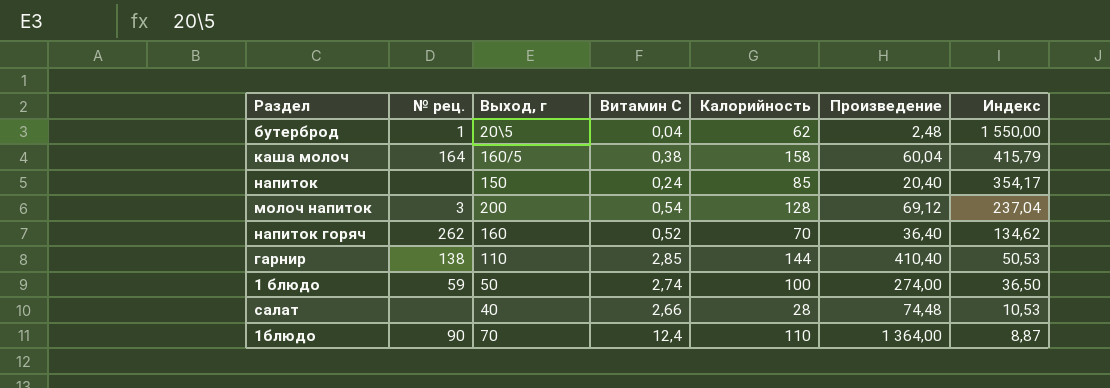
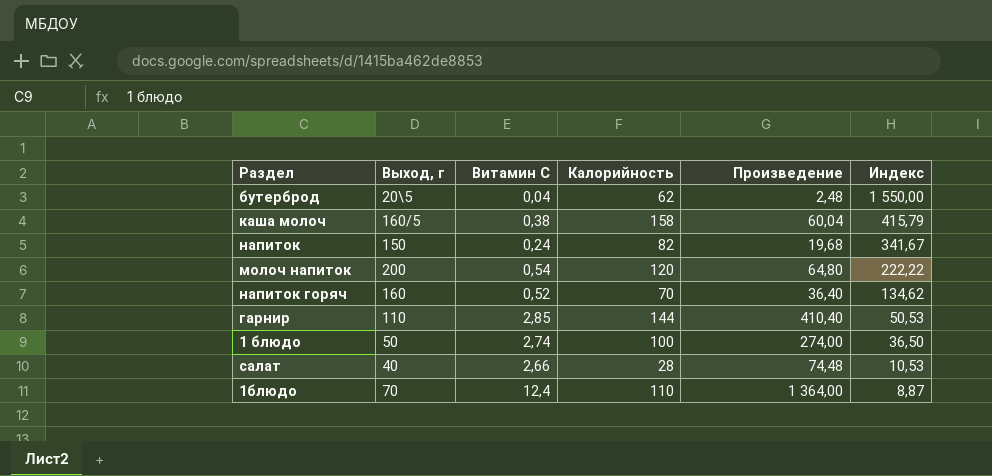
column № рец. | position: 2 -> none
напиток | Калорийность: 85 -> 82
напиток | Произведение: 20,40 -> 19,68
напиток | Индекс: 354,17 -> 341,67
молоч напиток | Калорийность: 128 -> 120
молоч напиток | Произведение: 69,12 -> 64,80
молоч напиток | Индекс: 237,04 -> 222,22

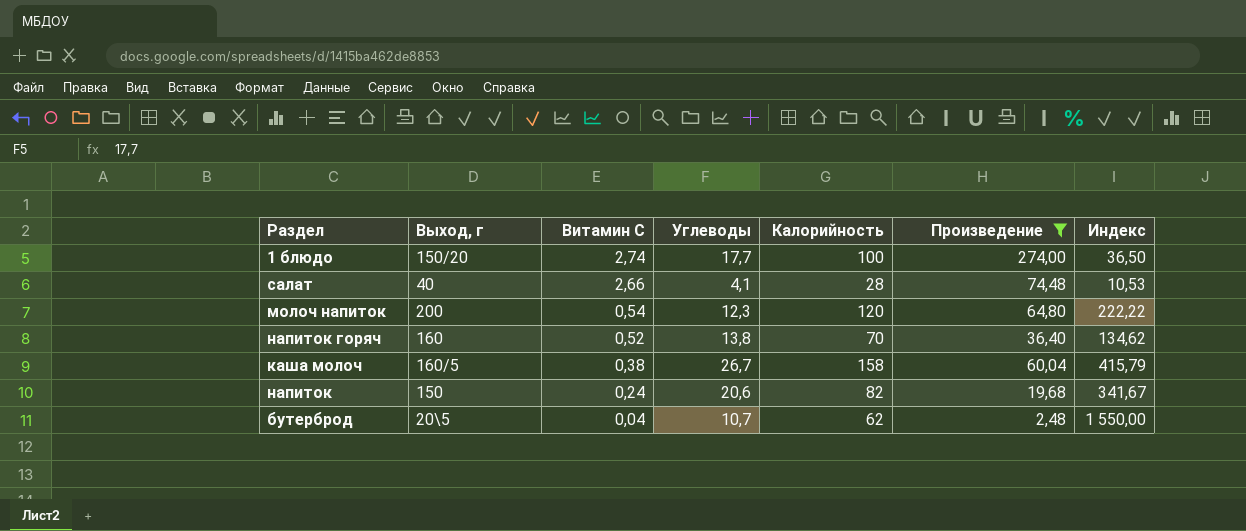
filter: none -> Произведение <= 274,00
row order: Индекс descending -> Витамин С descending
column Углеводы | position: none -> 4
1 блюдо | Выход, г: 50 -> 150/20

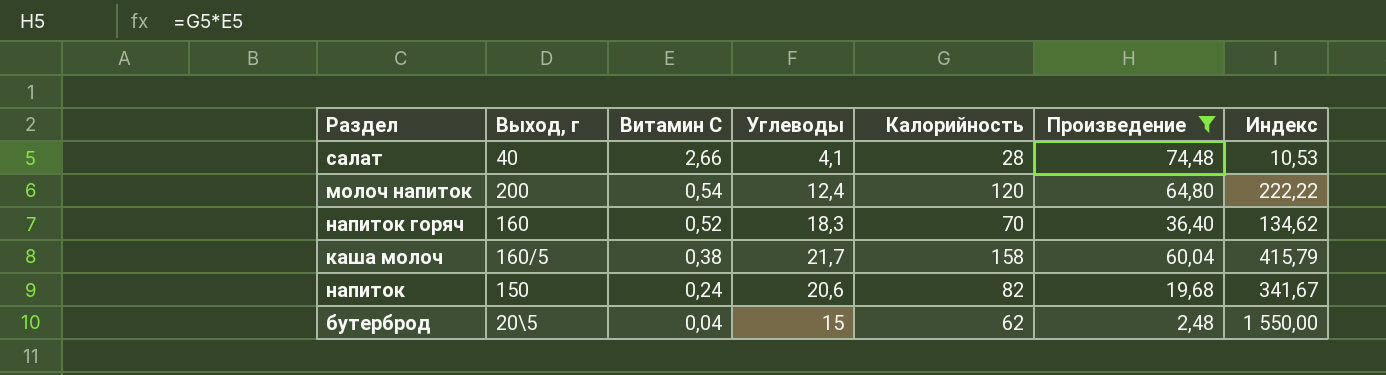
row 1 блюдо: 150/20 | 2,74 | 17,7 | 100 | 274,00 | 36,50 -> none
молоч напиток | Углеводы: 12,3 -> 12,4
напиток горяч | Углеводы: 13,8 -> 18,3
каша молоч | Углеводы: 26,7 -> 21,7
бутерброд | Углеводы: 10,7 -> 15

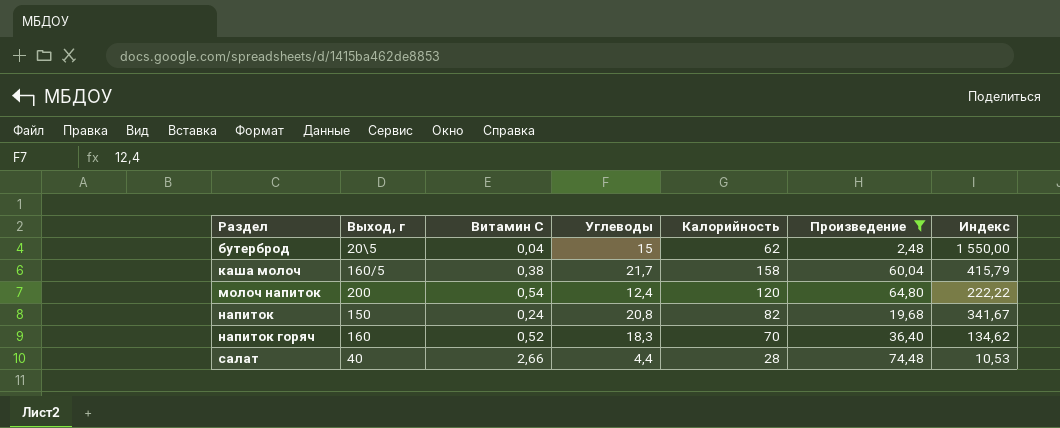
row order: Витамин С descending -> Раздел ascending
напиток | Углеводы: 20,6 -> 20,8
салат | Углеводы: 4,1 -> 4,4

